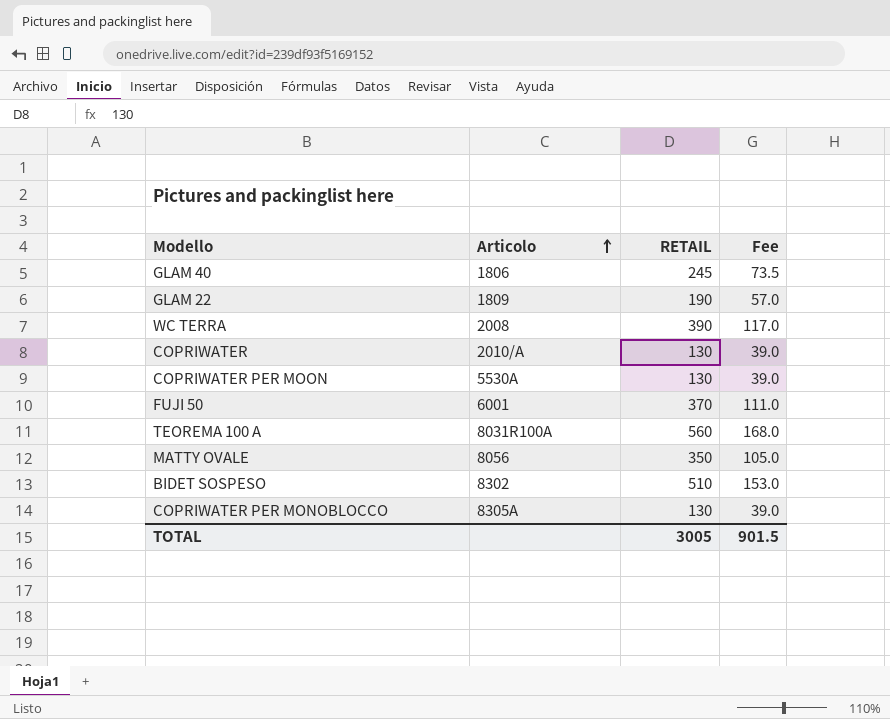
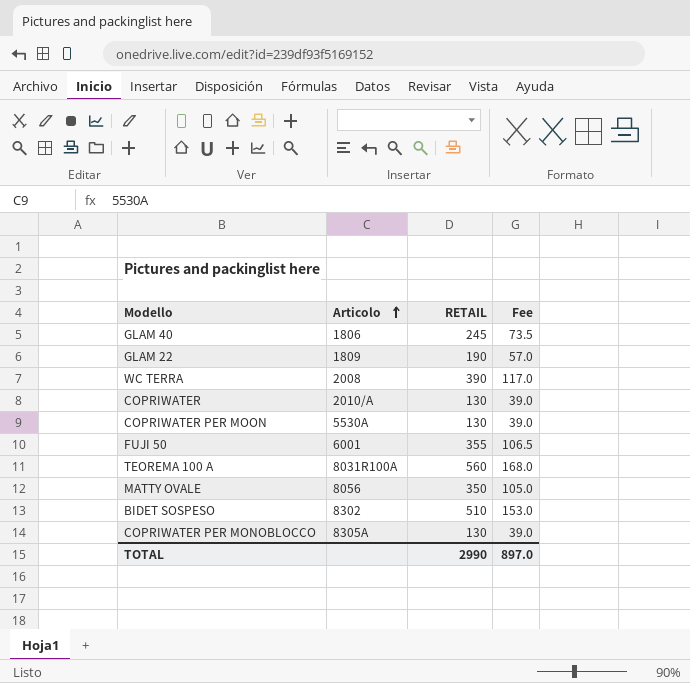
FUJI 50 | RETAIL: 370 -> 355
FUJI 50 | Fee: 111.0 -> 106.5
TOTAL | RETAIL: 3005 -> 2990
TOTAL | Fee: 901.5 -> 897.0

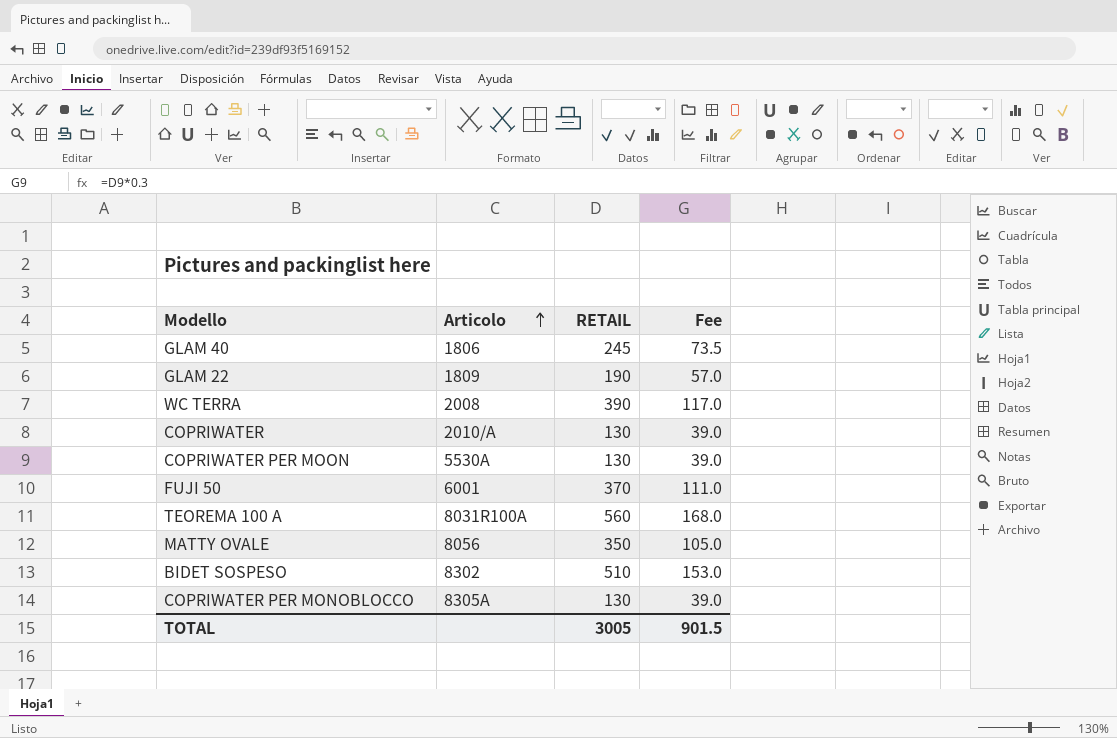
FUJI 50 | RETAIL: 355 -> 370
FUJI 50 | Fee: 106.5 -> 111.0
TOTAL | RETAIL: 2990 -> 3005
TOTAL | Fee: 897.0 -> 901.5

